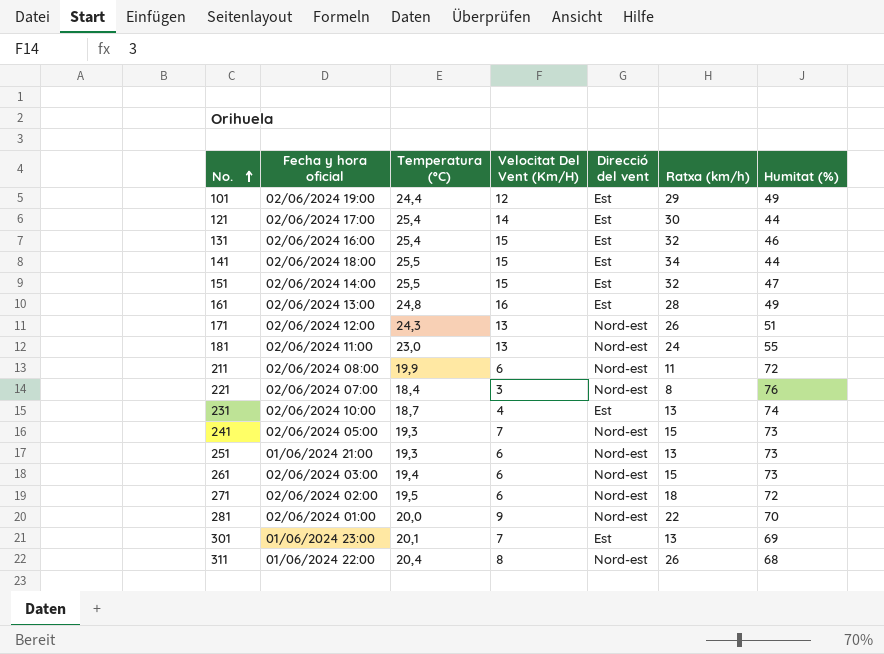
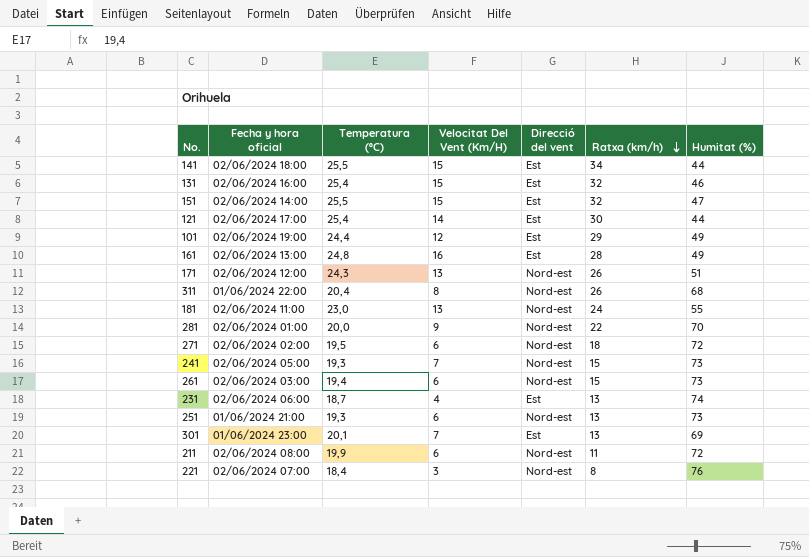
row order: No. ascending -> Ratxa (km/h) descending
231 | Fecha y hora oficial: 02/06/2024 10:00 -> 02/06/2024 06:00

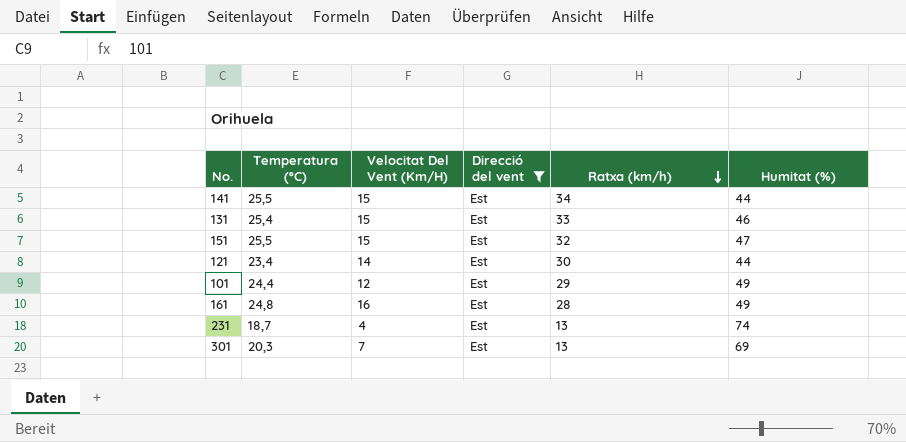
filter: none -> Direcció del vent = Est
column Fecha y hora oficial | position: 2 -> none
131 | Ratxa (km/h): 32 -> 33
121 | Temperatura (ºC): 25,4 -> 23,4
301 | Temperatura (ºC): 20,1 -> 20,3

